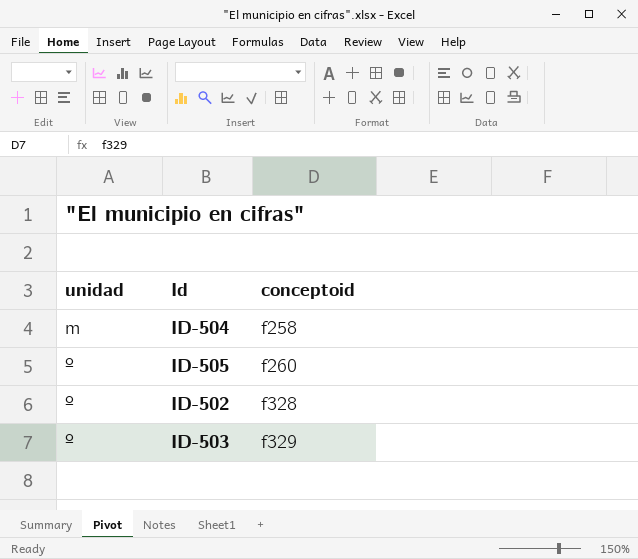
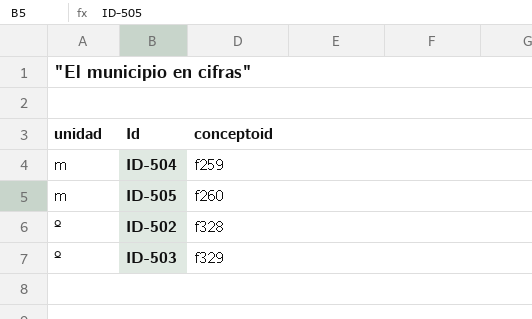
ID-504 | conceptoid: f258 -> f259
ID-505 | unidad: º -> m

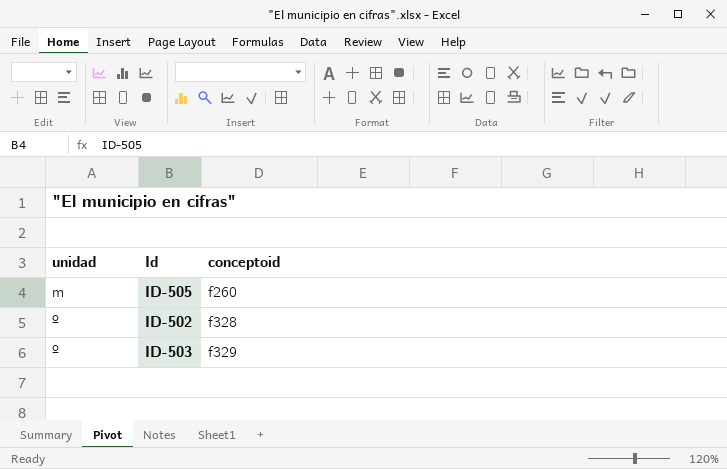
row ID-504: m | f259 -> none

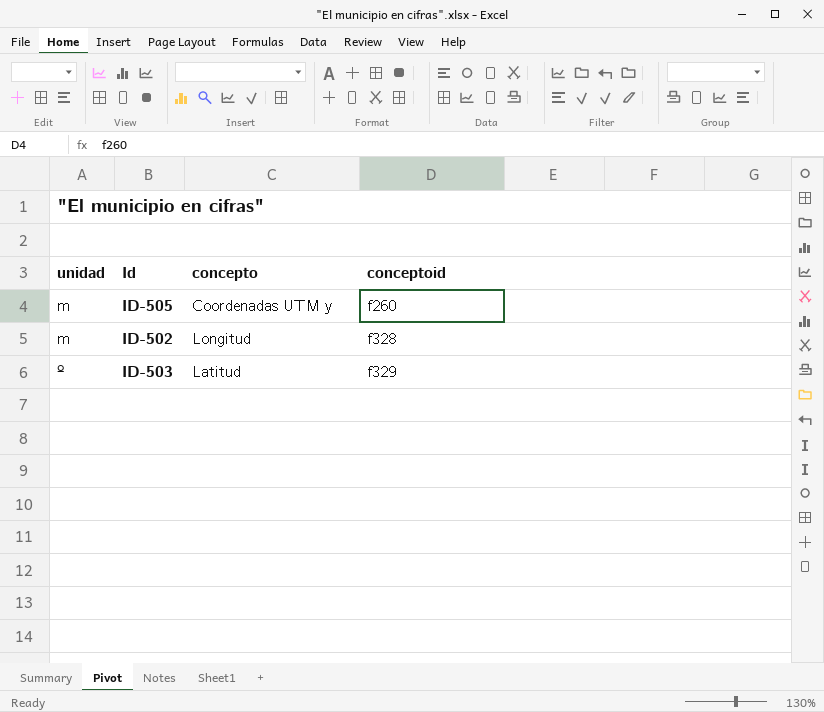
column concepto | position: none -> 3
ID-502 | unidad: º -> m

